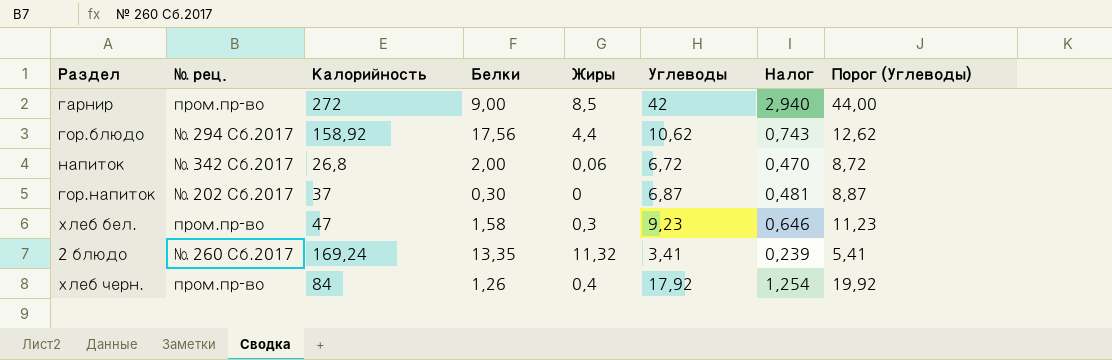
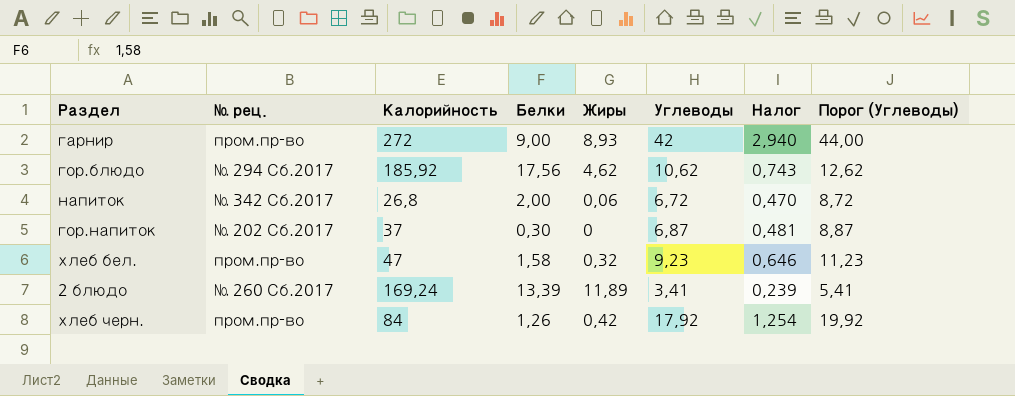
гарнир | Жиры: 8,5 -> 8,93
гор.блюдо | Калорийность: 158,92 -> 185,92
гор.блюдо | Жиры: 4,4 -> 4,62
хлеб бел. | Жиры: 0,3 -> 0,32
2 блюдо | Белки: 13,35 -> 13,39
2 блюдо | Жиры: 11,32 -> 11,89
хлеб черн. | Жиры: 0,4 -> 0,42

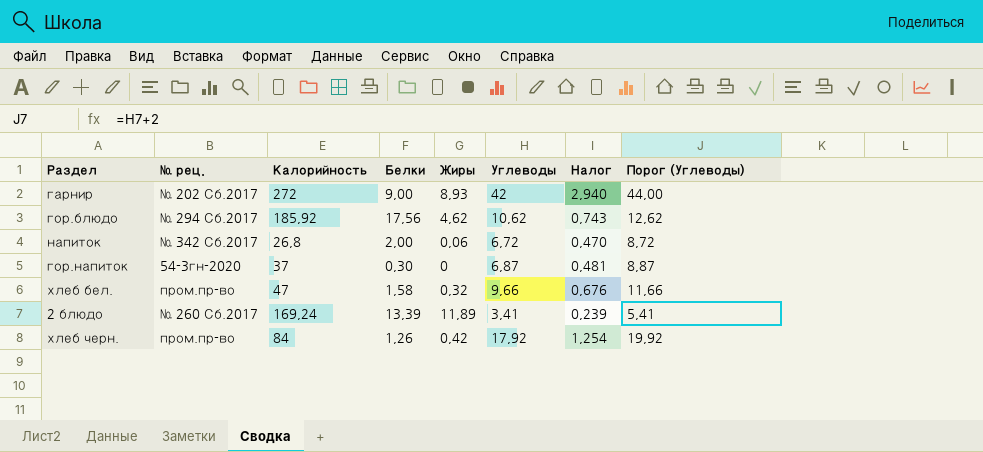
гарнир | № рец.: пром.пр-во -> № 202 Сб.2017
гор.напиток | № рец.: № 202 Сб.2017 -> 54-3гн-2020
хлеб бел. | Углеводы: 9,23 -> 9,66
хлеб бел. | Налог: 0,646 -> 0,676
хлеб бел. | Порог (Углеводы): 11,23 -> 11,66

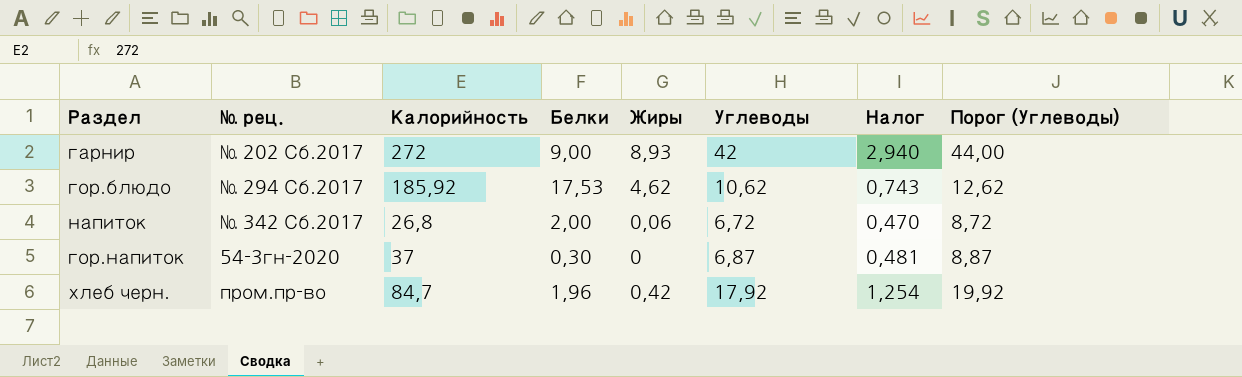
row хлеб бел.: пром.пр-во | 47 | 1,58 | 0,32 | 9,66 | 0,676 | 11,66 -> none
row 2 блюдо: № 260 Сб.2017 | 169,24 | 13,39 | 11,89 | 3,41 | 0,239 | 5,41 -> none
гор.блюдо | Белки: 17,56 -> 17,53
хлеб черн. | Калорийность: 84 -> 84,7
хлеб черн. | Белки: 1,26 -> 1,96

